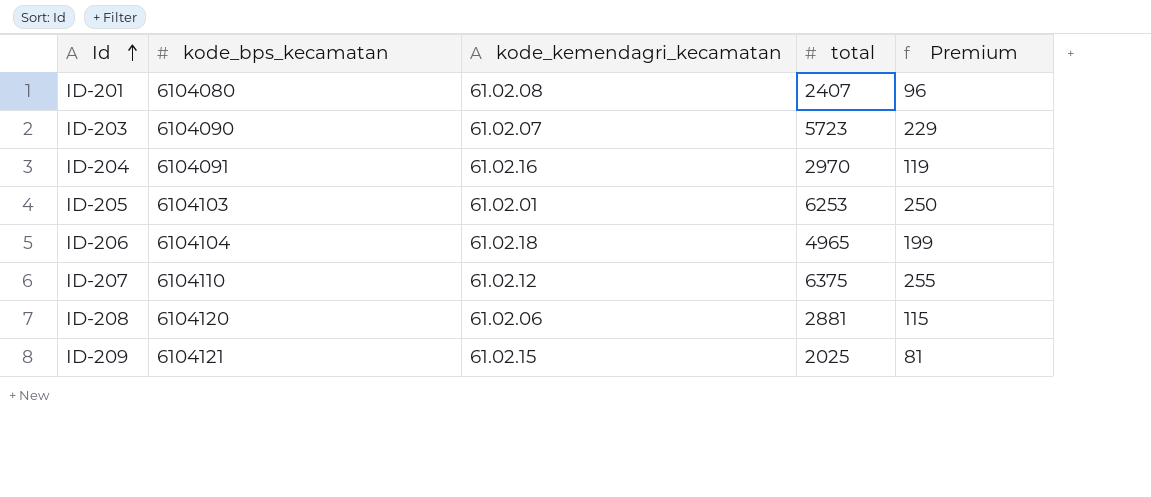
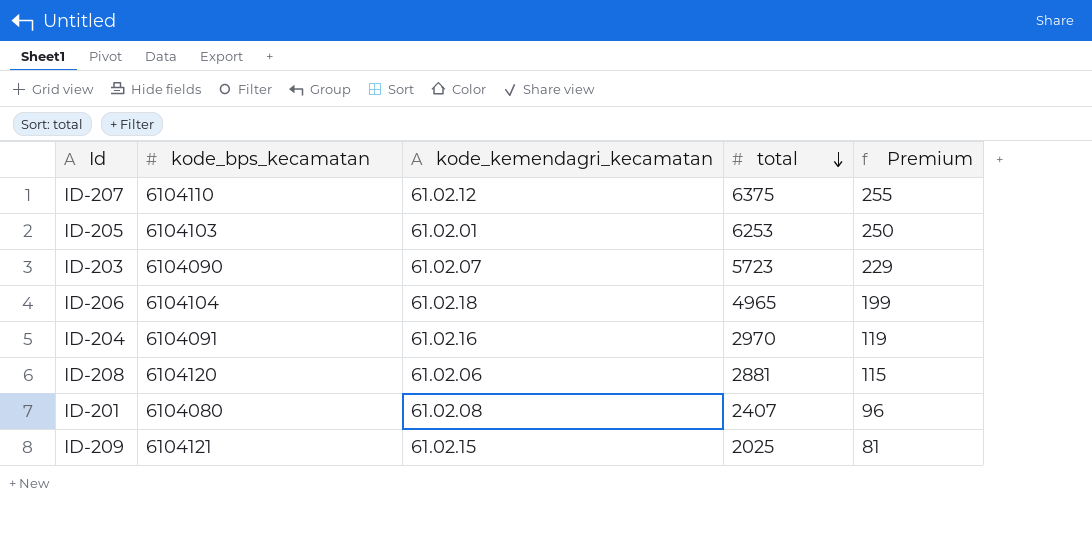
row order: Id ascending -> total descending

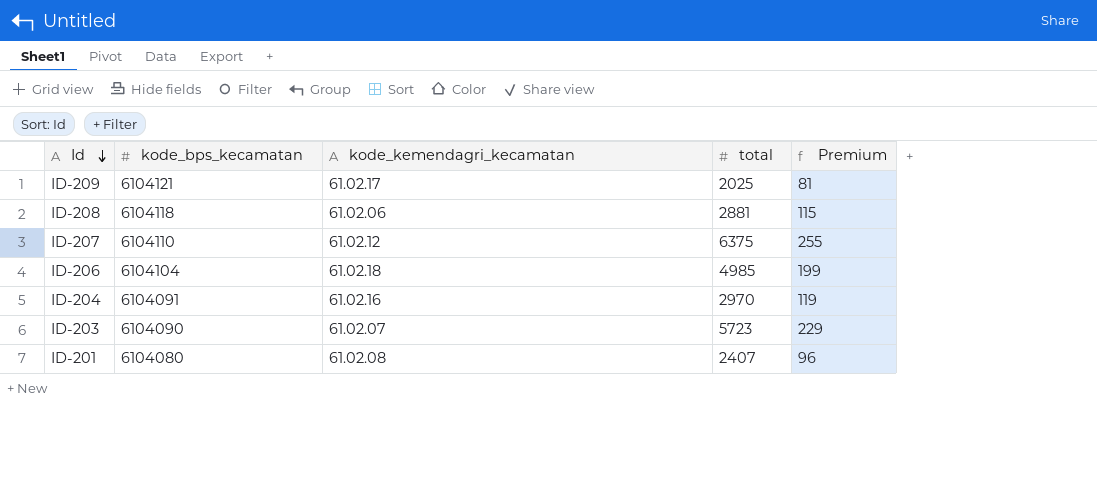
row order: total descending -> Id descending
row ID-205: 6104103 | 61.02.01 | 6253 | 250 -> none
ID-209 | kode_kemendagri_kecamatan: 61.02.15 -> 61.02.17
ID-208 | kode_bps_kecamatan: 6104120 -> 6104118
ID-206 | total: 4965 -> 4985

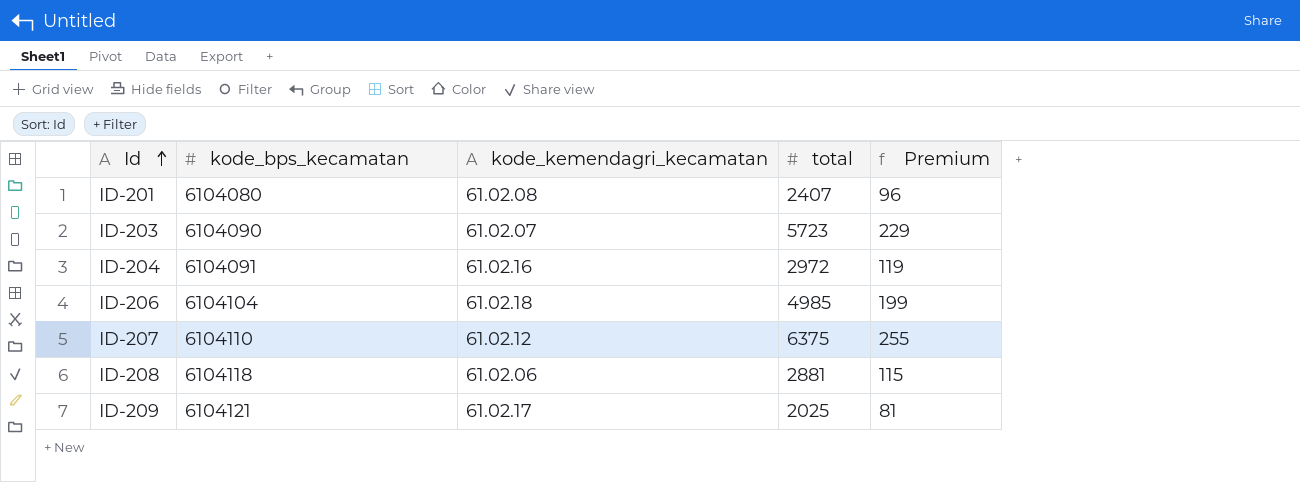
row order: Id descending -> Id ascending
ID-204 | total: 2970 -> 2972

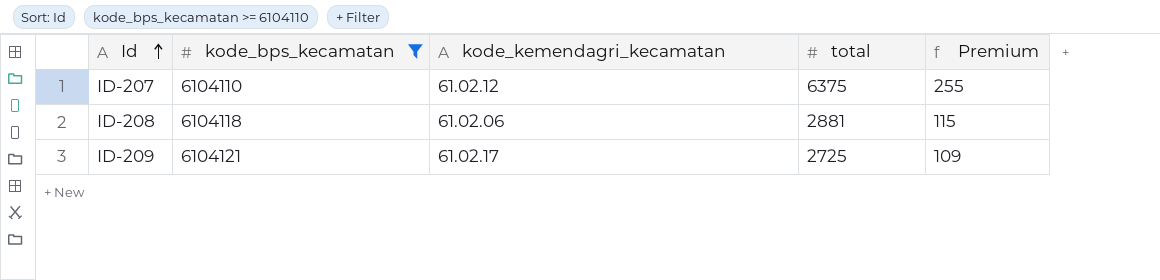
filter: none -> kode_bps_kecamatan >= 6104110
ID-209 | total: 2025 -> 2725
ID-209 | Premium: 81 -> 109

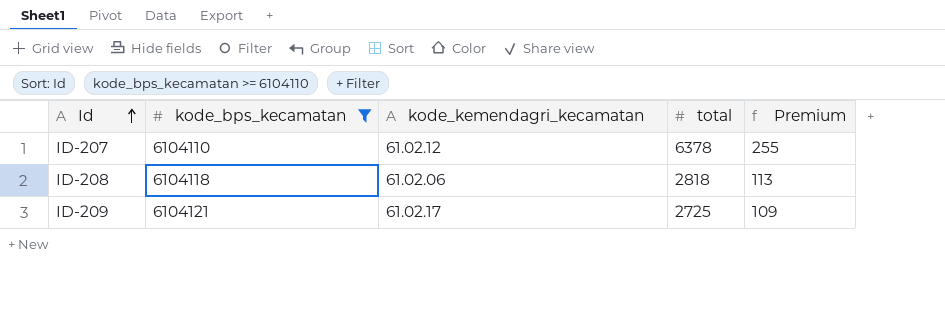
ID-207 | total: 6375 -> 6378
ID-208 | total: 2881 -> 2818
ID-208 | Premium: 115 -> 113

